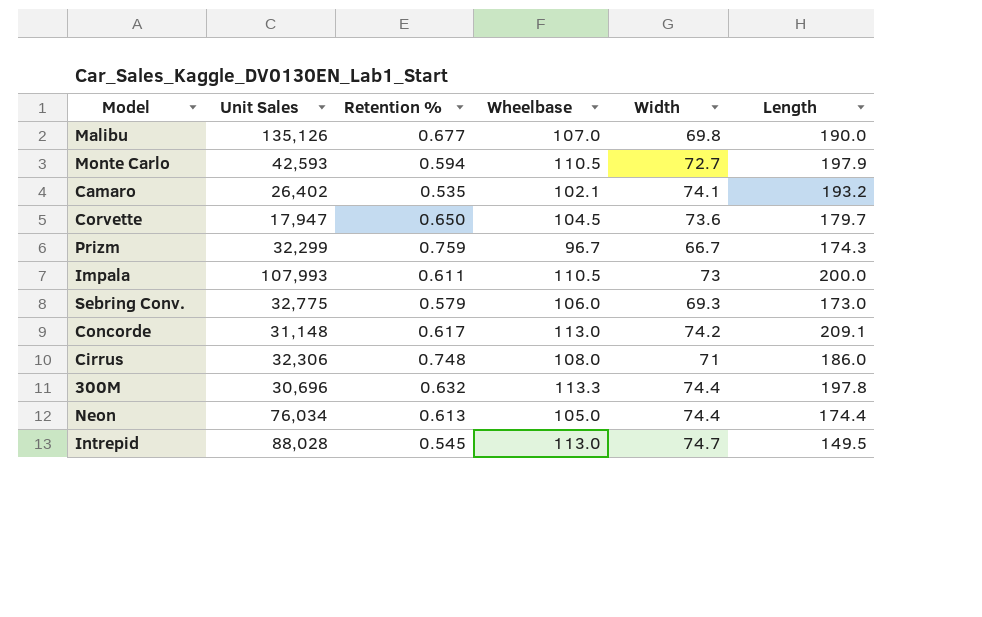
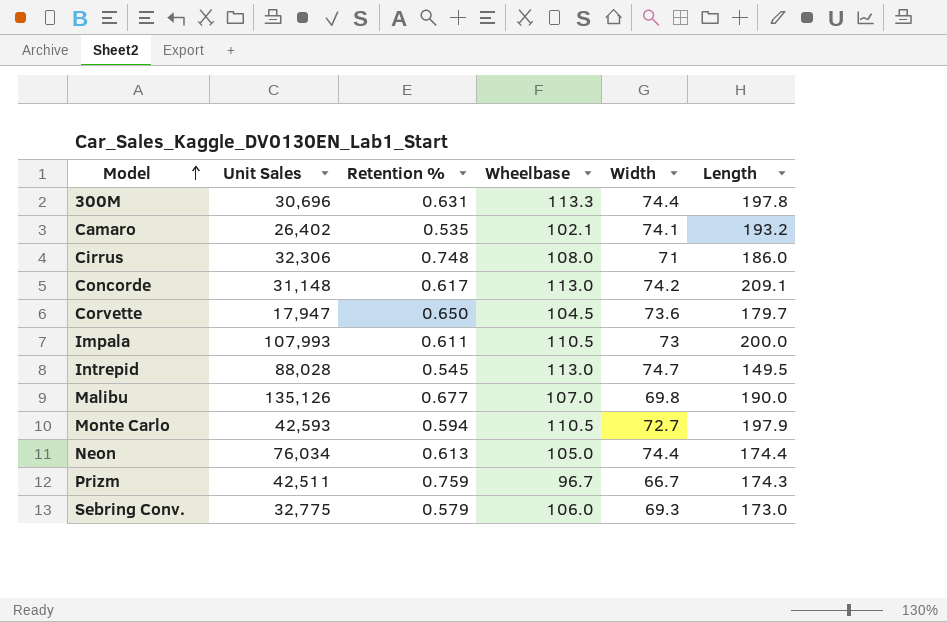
row order: none -> Model ascending
300M | Retention %: 0.632 -> 0.631
Prizm | Unit Sales: 32,299 -> 42,511

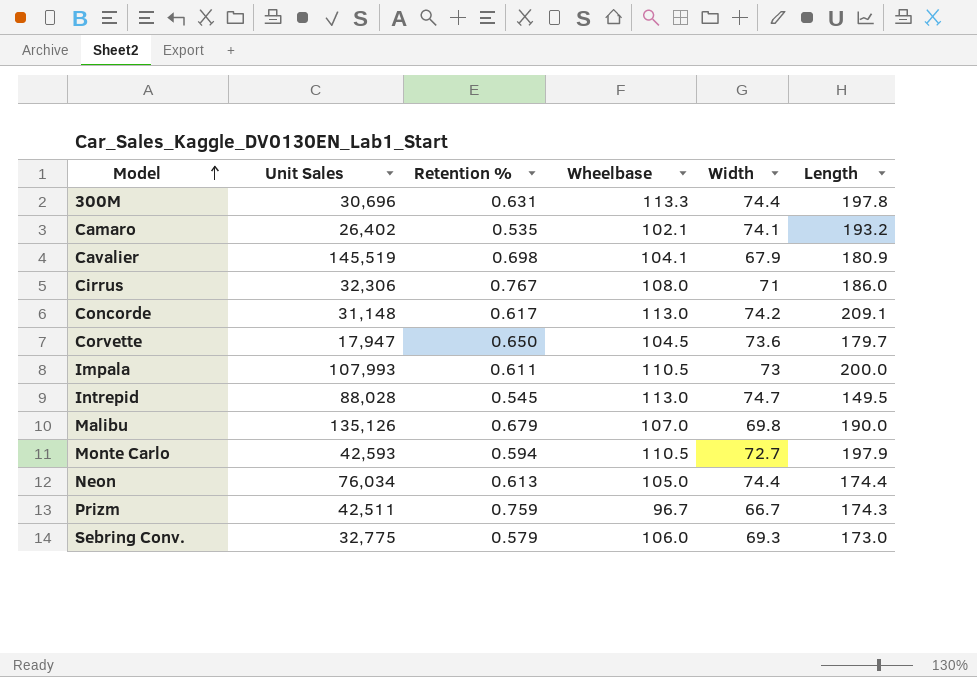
row Cavalier: none -> 145,519 | 0.698 | 104.1 | 67.9 | 180.9
Cirrus | Retention %: 0.748 -> 0.767
Malibu | Retention %: 0.677 -> 0.679

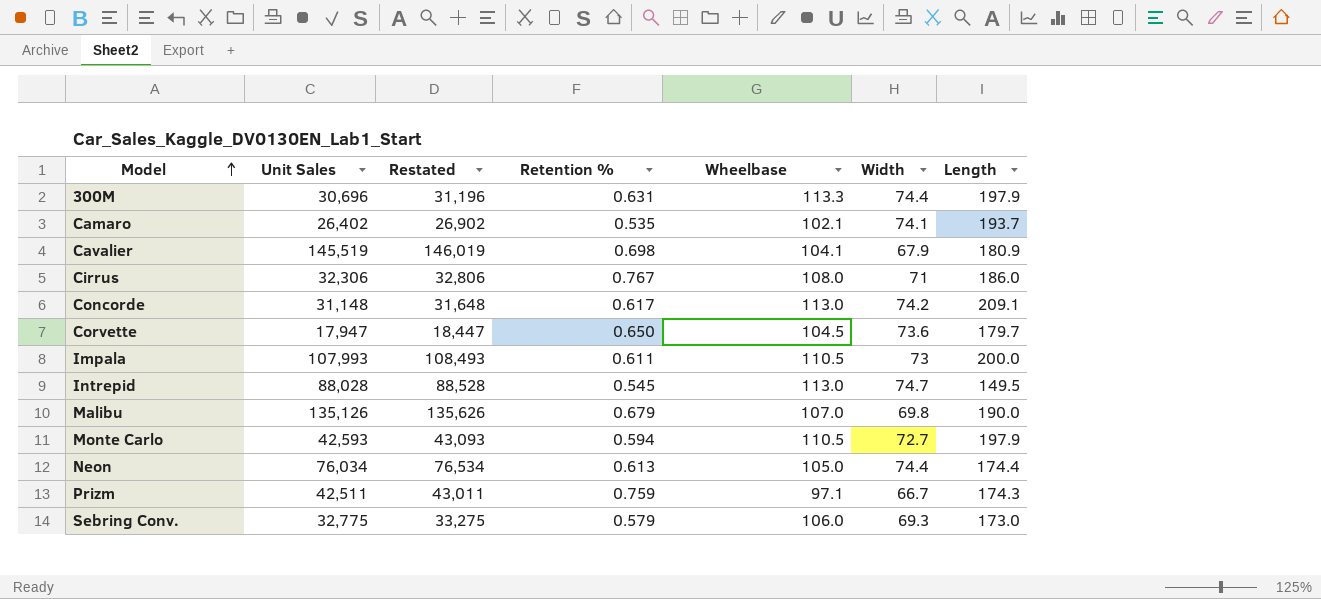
column Restated | formula: none -> [Unit Sales] + 500
300M | Length: 197.8 -> 197.9
Camaro | Length: 193.2 -> 193.7
Prizm | Wheelbase: 96.7 -> 97.1

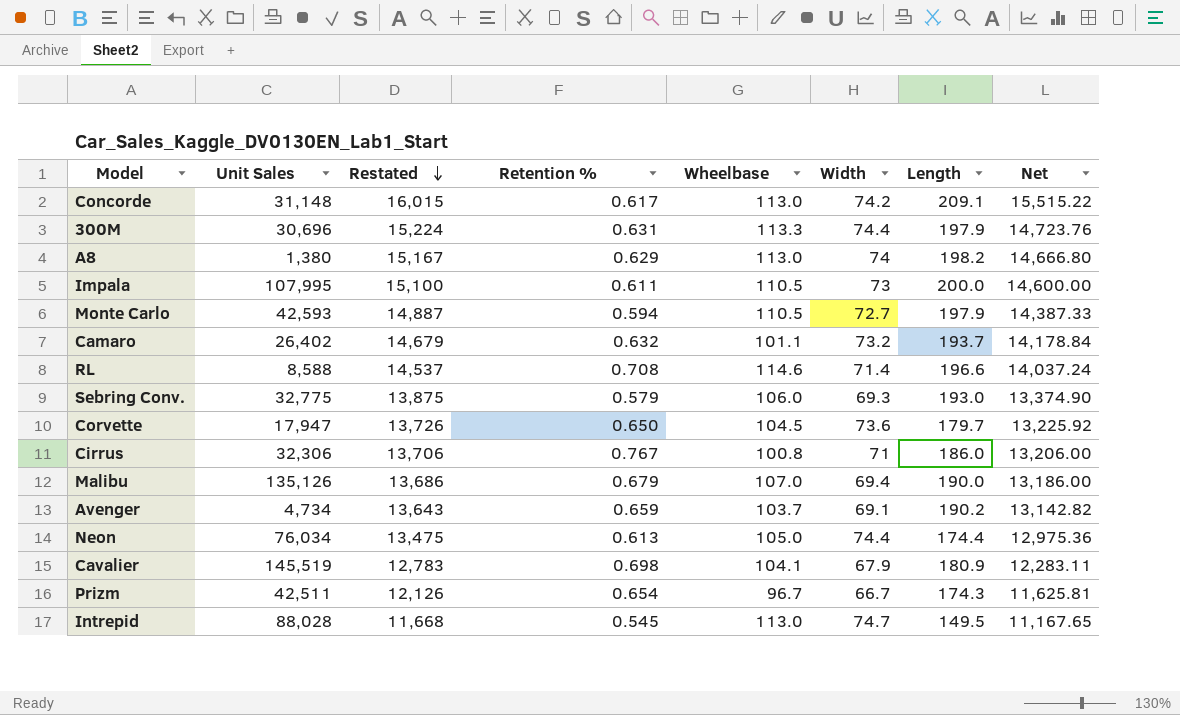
row order: Model ascending -> Restated descending
column Restated | formula: [Unit Sales] + 500 -> [Net] + 500
column Net | formula: none -> [Width] * [Length]
row A8: none -> 1,380 | 15,167 | 0.629 | 113.0 | 74 | 198.2 | 14,666.80
Impala | Unit Sales: 107,993 -> 107,995
Camaro | Retention %: 0.535 -> 0.632
Camaro | Wheelbase: 102.1 -> 101.1
Camaro | Width: 74.1 -> 73.2
row RL: none -> 8,588 | 14,537 | 0.708 | 114.6 | 71.4 | 196.6 | 14,037.24
Sebring Conv. | Length: 173.0 -> 193.0
Cirrus | Wheelbase: 108.0 -> 100.8
Malibu | Width: 69.8 -> 69.4
row Avenger: none -> 4,734 | 13,643 | 0.659 | 103.7 | 69.1 | 190.2 | 13,142.82
Prizm | Retention %: 0.759 -> 0.654
Prizm | Wheelbase: 97.1 -> 96.7

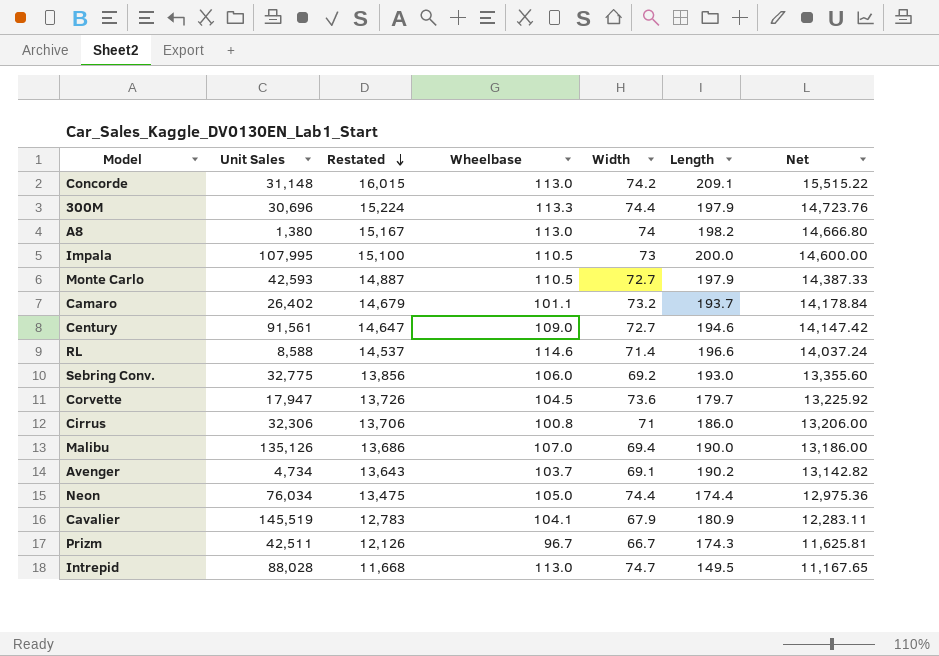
column Retention % | position: 4 -> none
row Century: none -> 91,561 | 14,647 | 109.0 | 72.7 | 194.6 | 14,147.42
Sebring Conv. | Restated: 13,875 -> 13,856
Sebring Conv. | Width: 69.3 -> 69.2
Sebring Conv. | Net: 13,374.90 -> 13,355.60

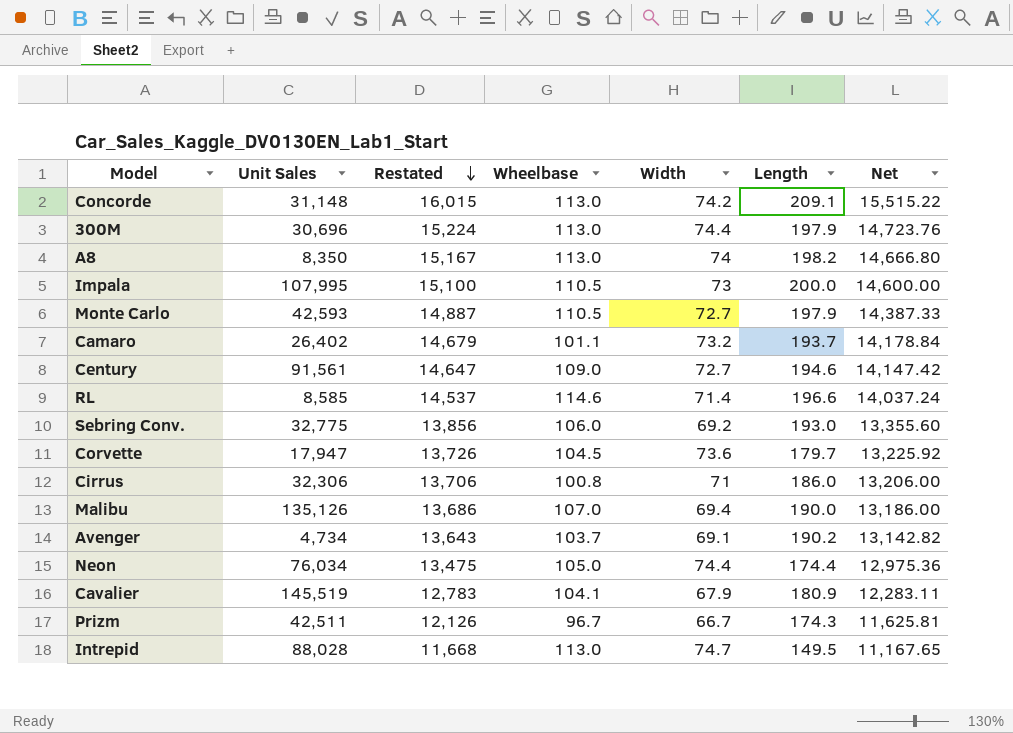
300M | Wheelbase: 113.3 -> 113.0
A8 | Unit Sales: 1,380 -> 8,350
RL | Unit Sales: 8,588 -> 8,585

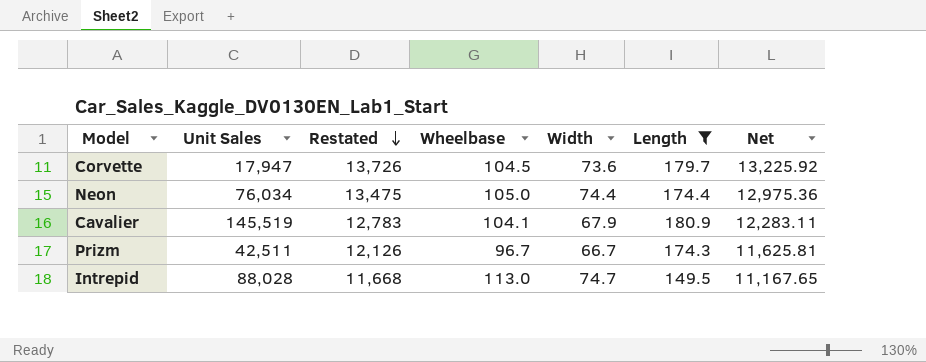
filter: none -> Length <= 180.9

